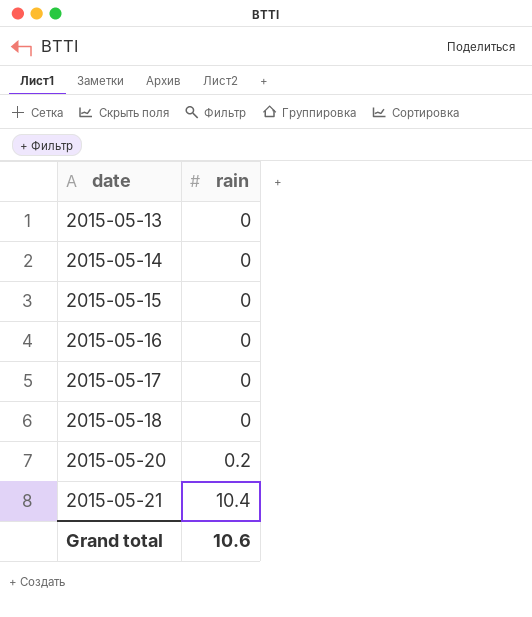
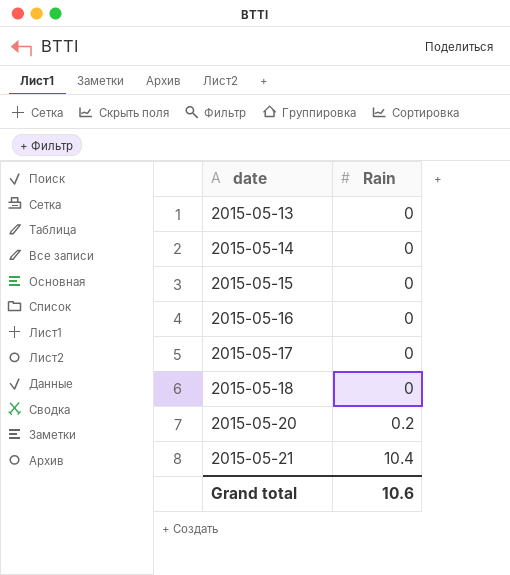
column name: rain -> Rain

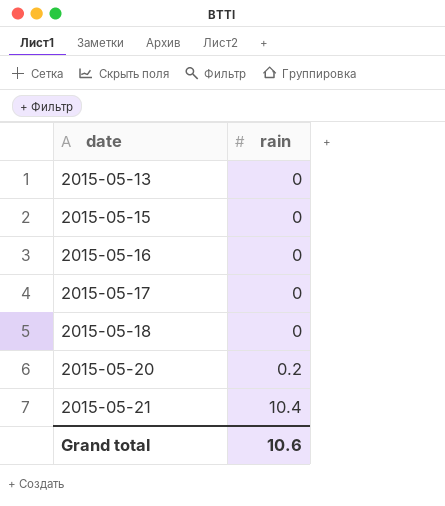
column name: Rain -> rain
row 2015-05-14: 0 -> none

